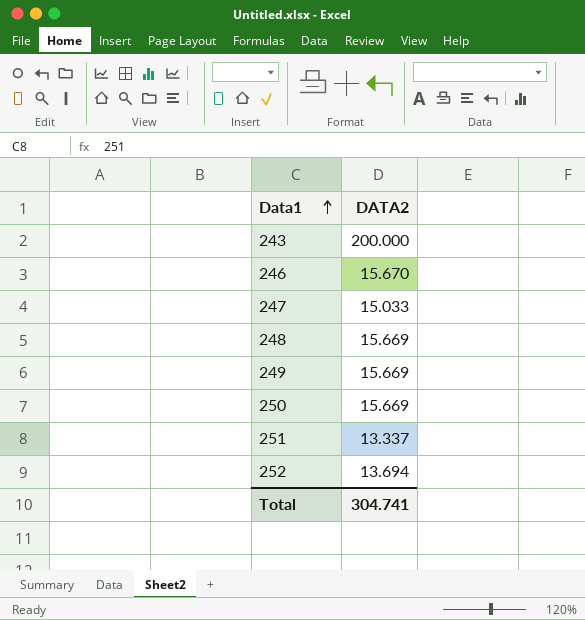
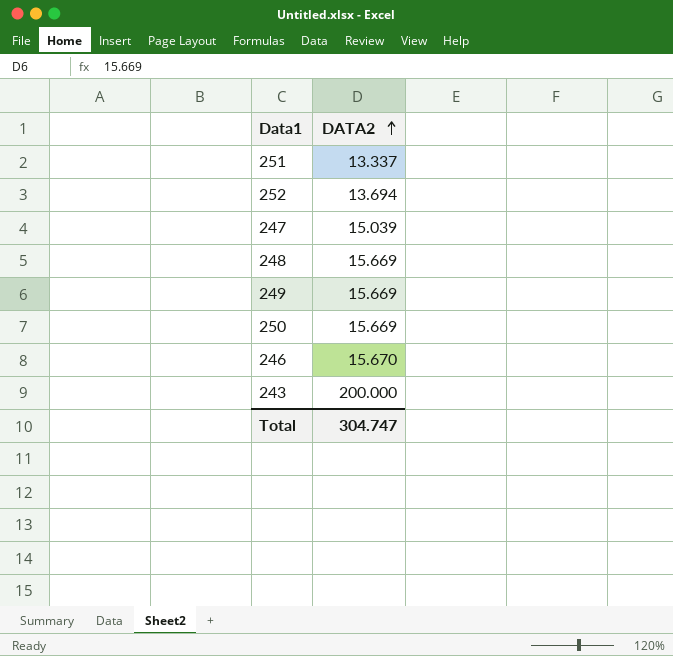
row order: Data1 ascending -> DATA2 ascending
247 | DATA2: 15.033 -> 15.039
Total | DATA2: 304.741 -> 304.747

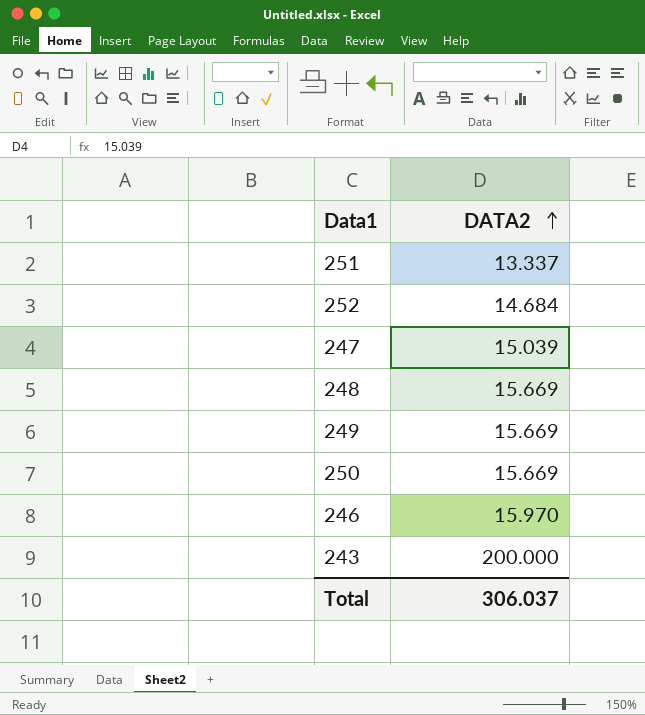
252 | DATA2: 13.694 -> 14.684
246 | DATA2: 15.670 -> 15.970
Total | DATA2: 304.747 -> 306.037

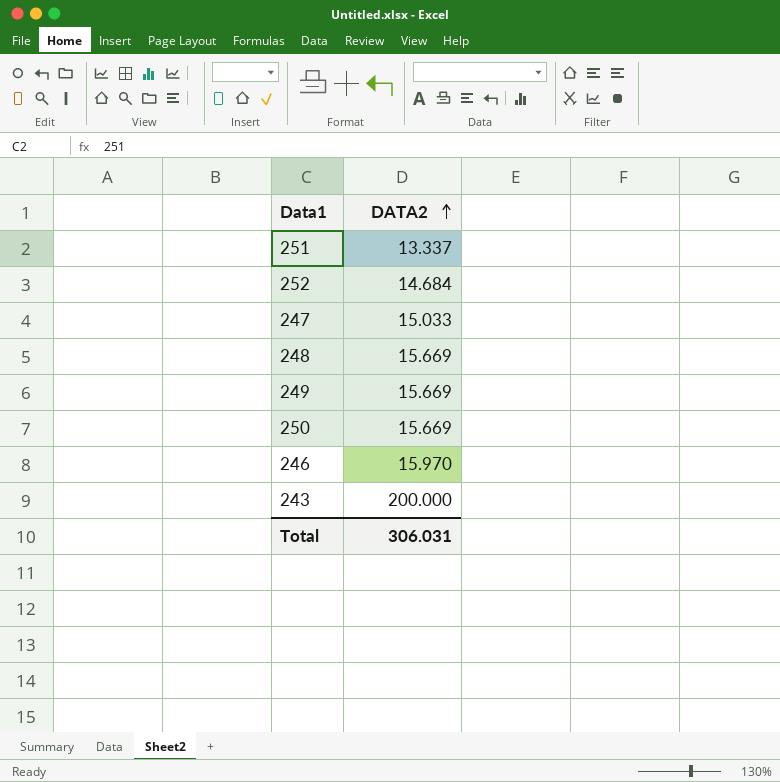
247 | DATA2: 15.039 -> 15.033
Total | DATA2: 306.037 -> 306.031

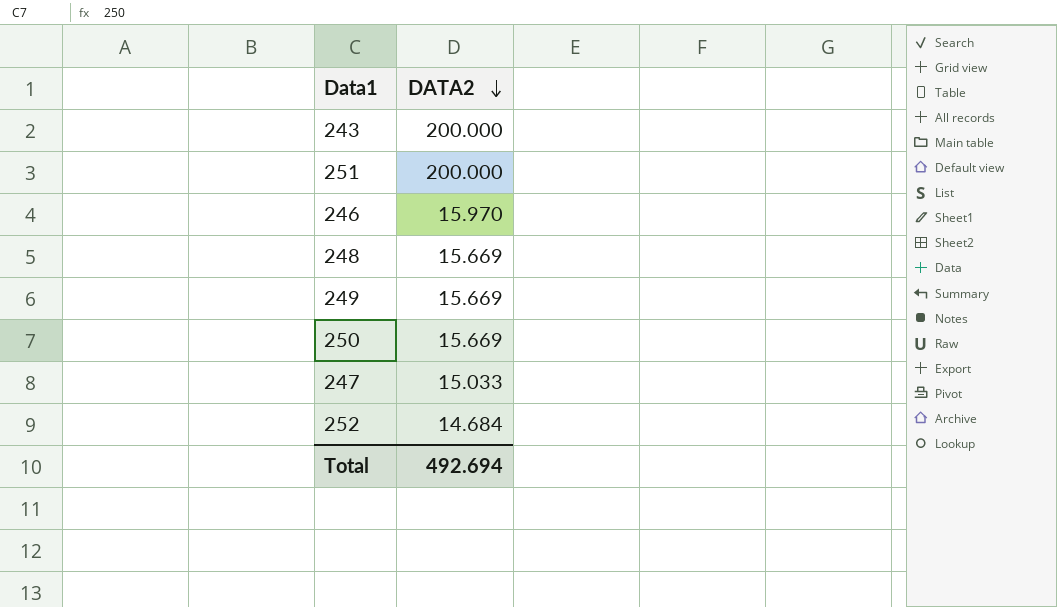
row order: DATA2 ascending -> DATA2 descending
251 | DATA2: 13.337 -> 200.000
Total | DATA2: 306.031 -> 492.694

